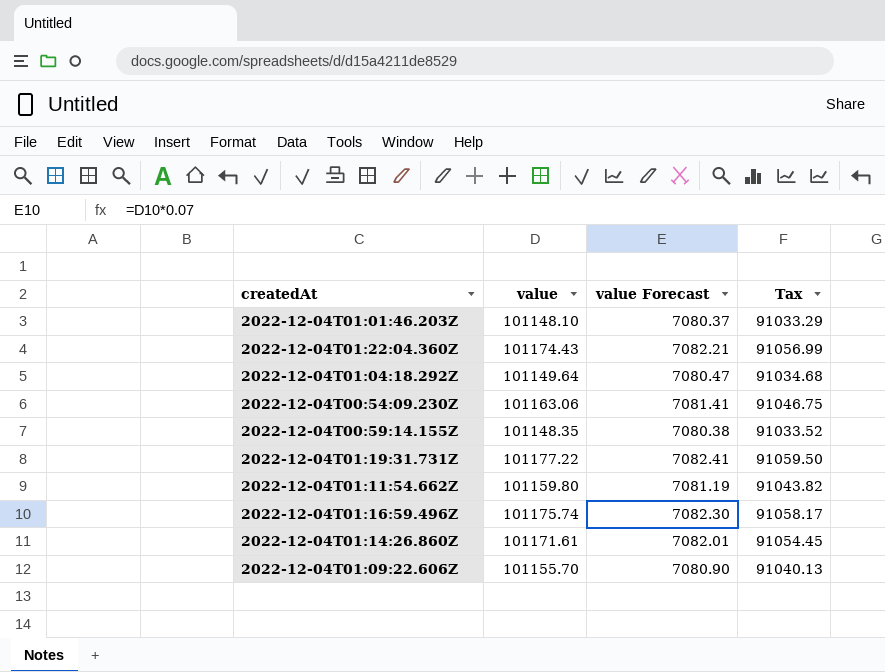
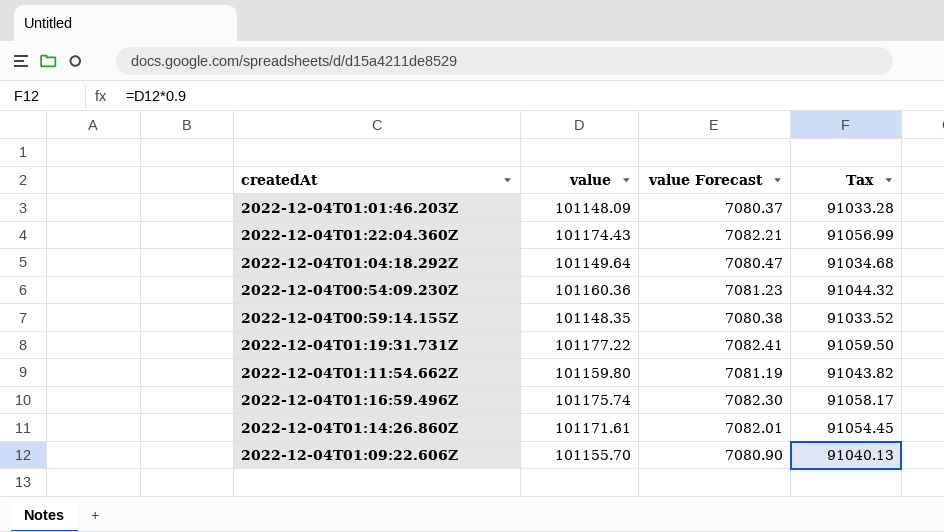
2022-12-04T01:01:46.203Z | value: 101148.10 -> 101148.09
2022-12-04T01:01:46.203Z | Tax: 91033.29 -> 91033.28
2022-12-04T00:54:09.230Z | value: 101163.06 -> 101160.36
2022-12-04T00:54:09.230Z | value Forecast: 7081.41 -> 7081.23
2022-12-04T00:54:09.230Z | Tax: 91046.75 -> 91044.32

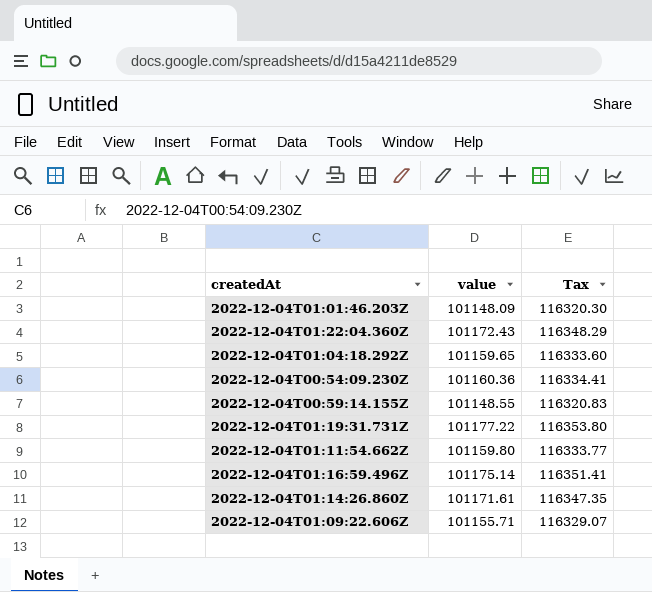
column value Forecast | formula: [value] * 0.07 -> none
column Tax | formula: [value] * 0.9 -> [value] * 1.15
2022-12-04T01:22:04.360Z | value: 101174.43 -> 101172.43
2022-12-04T01:04:18.292Z | value: 101149.64 -> 101159.65
2022-12-04T00:59:14.155Z | value: 101148.35 -> 101148.55
2022-12-04T01:16:59.496Z | value: 101175.74 -> 101175.14
2022-12-04T01:09:22.606Z | value: 101155.70 -> 101155.71

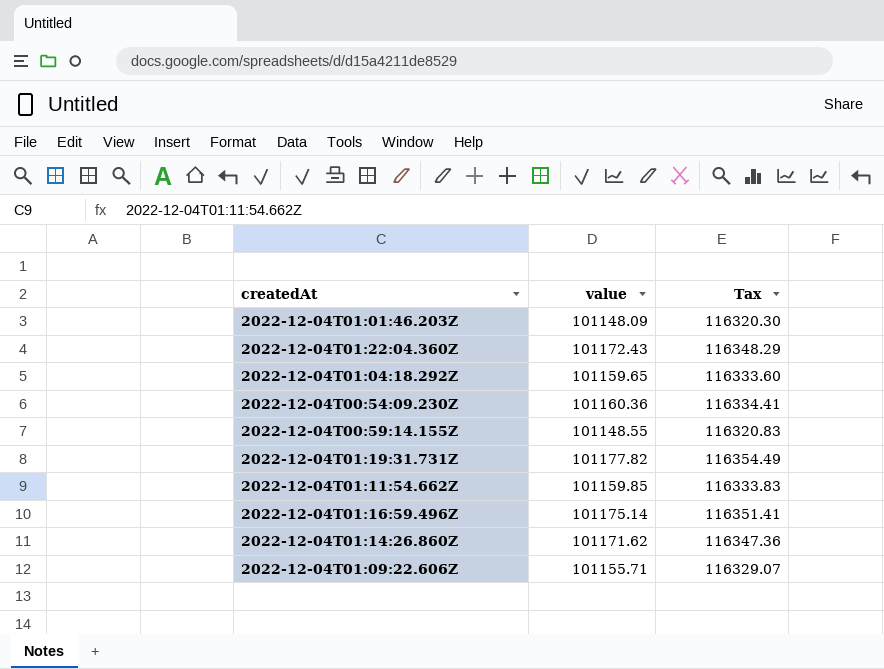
2022-12-04T01:19:31.731Z | value: 101177.22 -> 101177.82
2022-12-04T01:19:31.731Z | Tax: 116353.80 -> 116354.49
2022-12-04T01:11:54.662Z | value: 101159.80 -> 101159.85
2022-12-04T01:11:54.662Z | Tax: 116333.77 -> 116333.83
2022-12-04T01:14:26.860Z | value: 101171.61 -> 101171.62
2022-12-04T01:14:26.860Z | Tax: 116347.35 -> 116347.36

